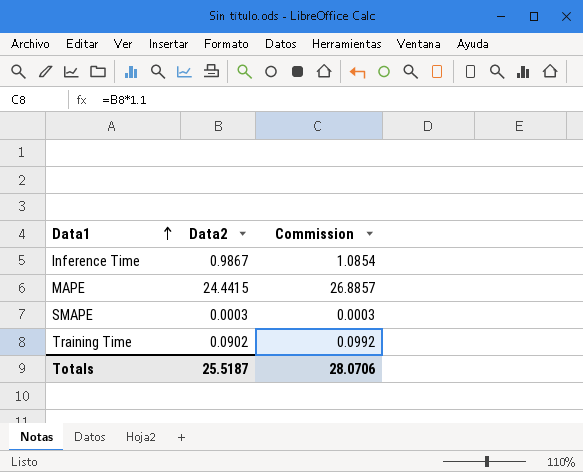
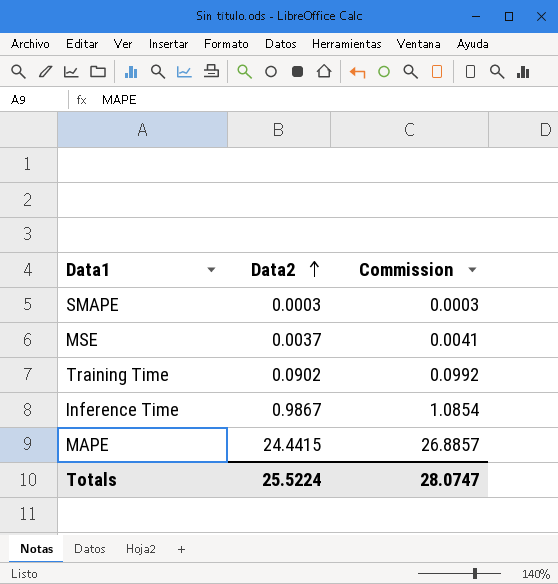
row order: Data1 ascending -> Data2 ascending
row MSE: none -> 0.0037 | 0.0041
Totals | Data2: 25.5187 -> 25.5224
Totals | Commission: 28.0706 -> 28.0747

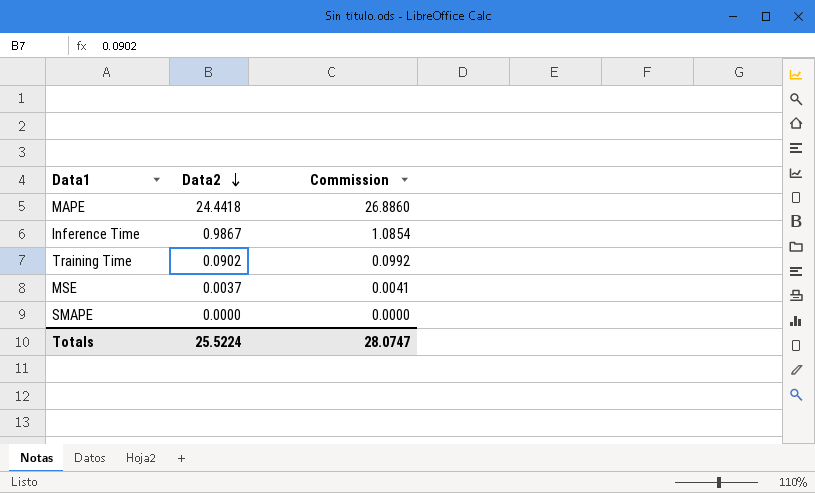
row order: Data2 ascending -> Data2 descending
MAPE | Data2: 24.4415 -> 24.4418
MAPE | Commission: 26.8857 -> 26.8860
SMAPE | Data2: 0.0003 -> 0.0000
SMAPE | Commission: 0.0003 -> 0.0000

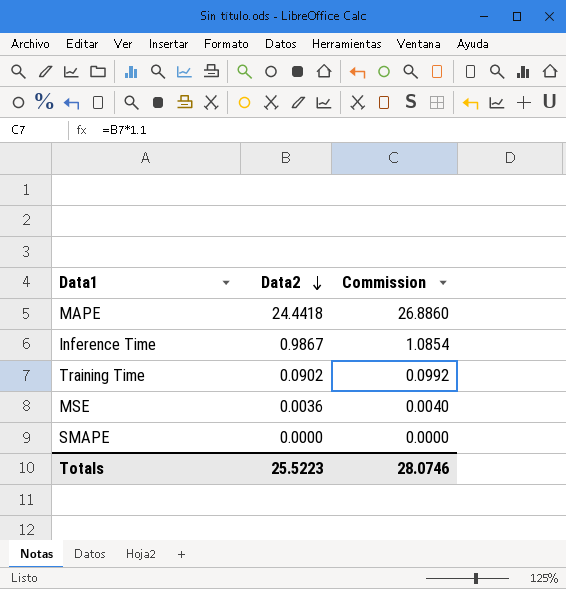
MSE | Data2: 0.0037 -> 0.0036
MSE | Commission: 0.0041 -> 0.0040
Totals | Data2: 25.5224 -> 25.5223
Totals | Commission: 28.0747 -> 28.0746

